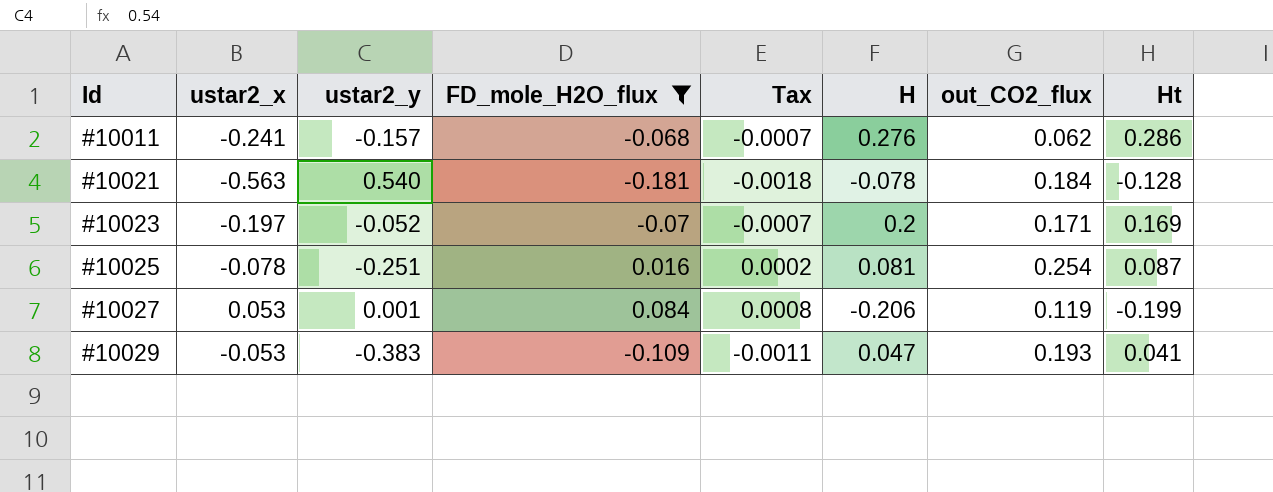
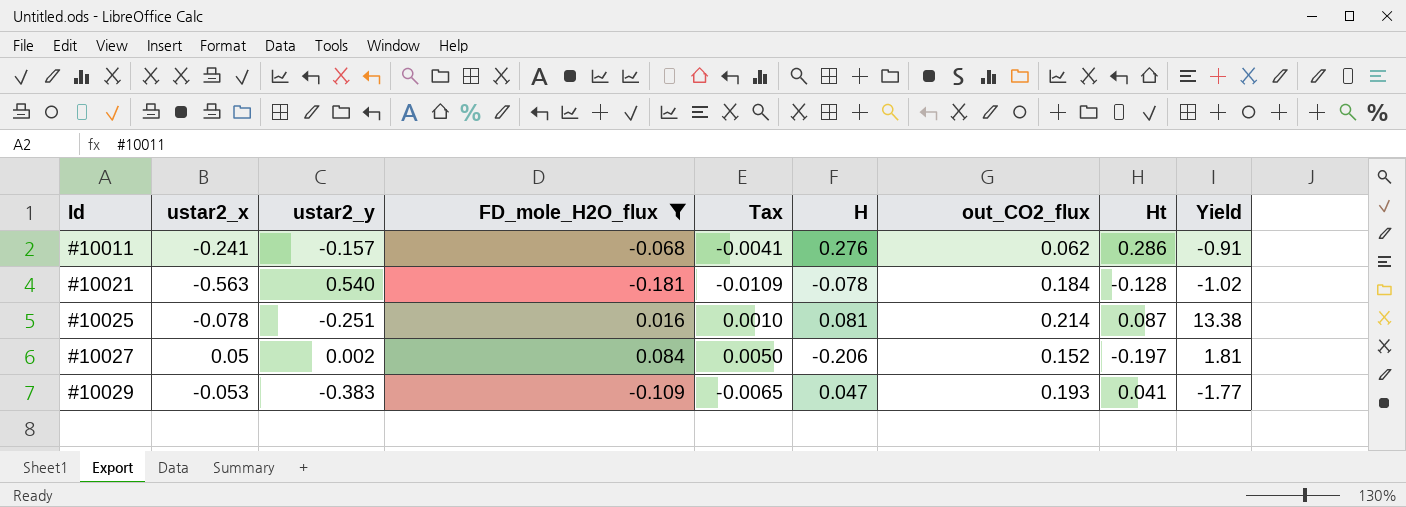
column Tax | formula: [FD_mole_H2O_flux] * 0.01 -> [FD_mole_H2O_flux] * 0.06
column Yield | formula: none -> [out_CO2_flux] / [FD_mole_H2O_flux]
row #10023: -0.197 | -0.052 | -0.07 | -0.0007 | 0.2 | 0.171 | 0.169 -> none
#10025 | out_CO2_flux: 0.254 -> 0.214
#10027 | ustar2_x: 0.053 -> 0.05
#10027 | ustar2_y: 0.001 -> 0.002
#10027 | out_CO2_flux: 0.119 -> 0.152
#10027 | Ht: -0.199 -> -0.197

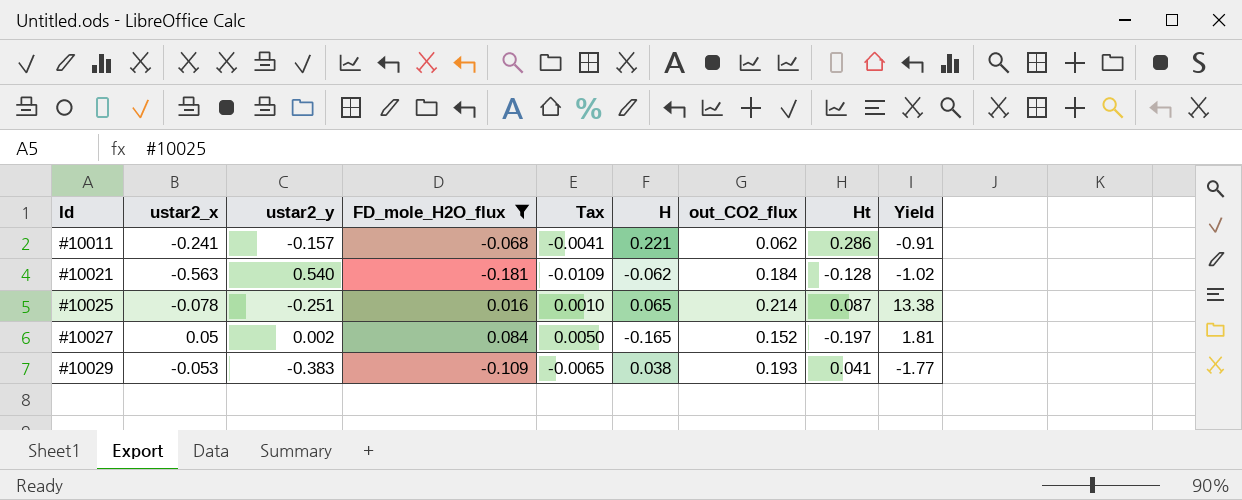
#10011 | H: 0.276 -> 0.221
#10021 | H: -0.078 -> -0.062
#10025 | H: 0.081 -> 0.065
#10027 | H: -0.206 -> -0.165
#10029 | H: 0.047 -> 0.038

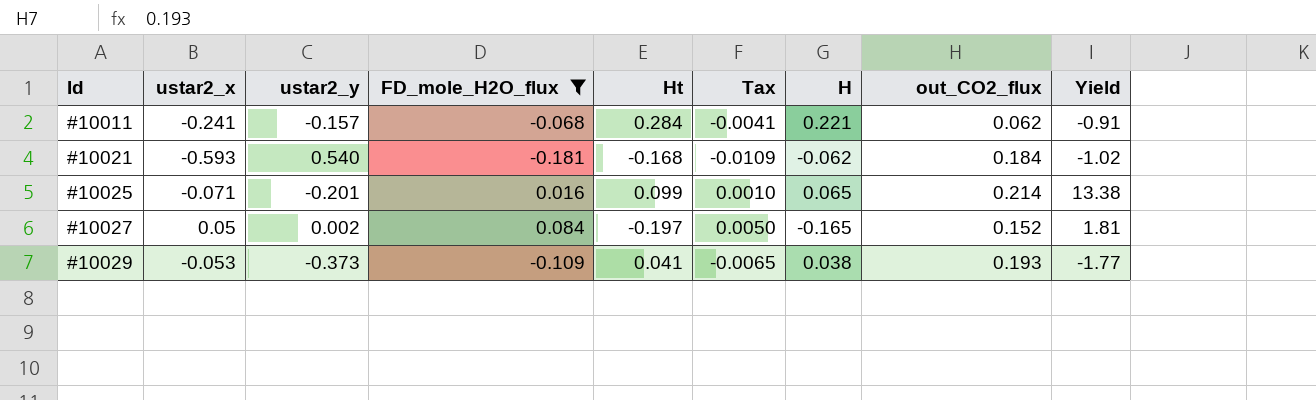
column Ht | position: 8 -> 5
#10011 | Ht: 0.286 -> 0.284
#10021 | ustar2_x: -0.563 -> -0.593
#10021 | Ht: -0.128 -> -0.168
#10025 | ustar2_x: -0.078 -> -0.071
#10025 | ustar2_y: -0.251 -> -0.201
#10025 | Ht: 0.087 -> 0.099
#10029 | ustar2_y: -0.383 -> -0.373

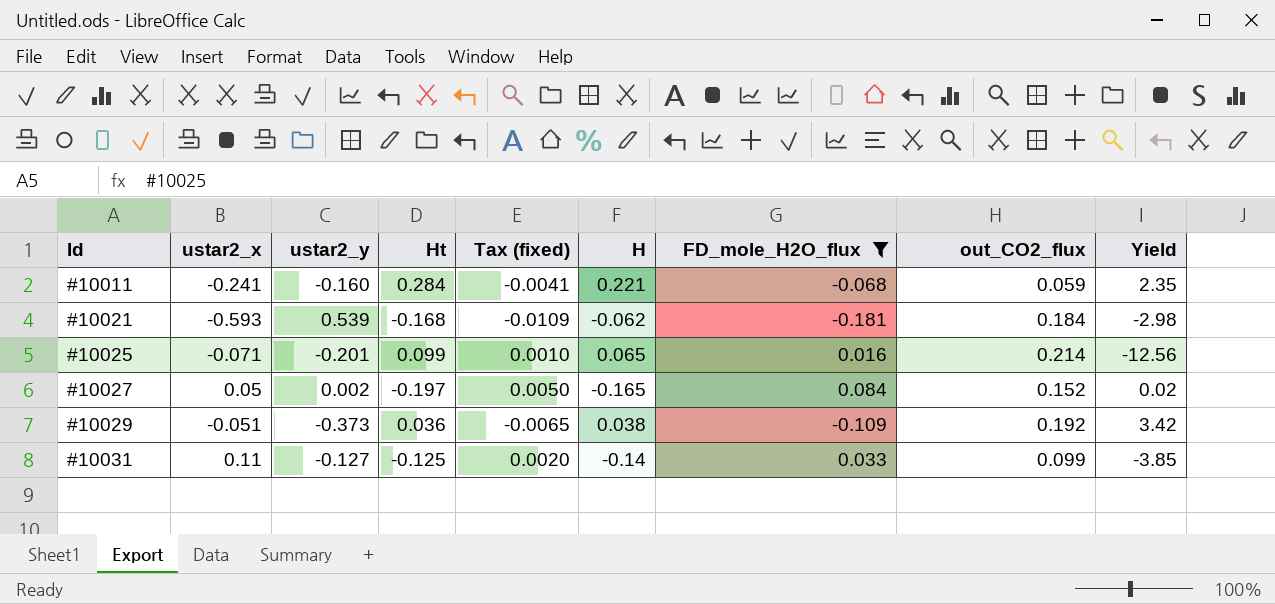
column name: Tax -> Tax (fixed)
column FD_mole_H2O_flux | position: 4 -> 7
column Yield | formula: [out_CO2_flux] / [FD_mole_H2O_flux] -> [ustar2_y] / [FD_mole_H2O_flux]
#10011 | ustar2_y: -0.157 -> -0.160
#10011 | out_CO2_flux: 0.062 -> 0.059
#10021 | ustar2_y: 0.540 -> 0.539
#10029 | ustar2_x: -0.053 -> -0.051
#10029 | Ht: 0.041 -> 0.036
#10029 | out_CO2_flux: 0.193 -> 0.192
row #10031: none -> 0.11 | -0.127 | -0.125 | 0.0020 | -0.14 | 0.033 | 0.099 | -3.85

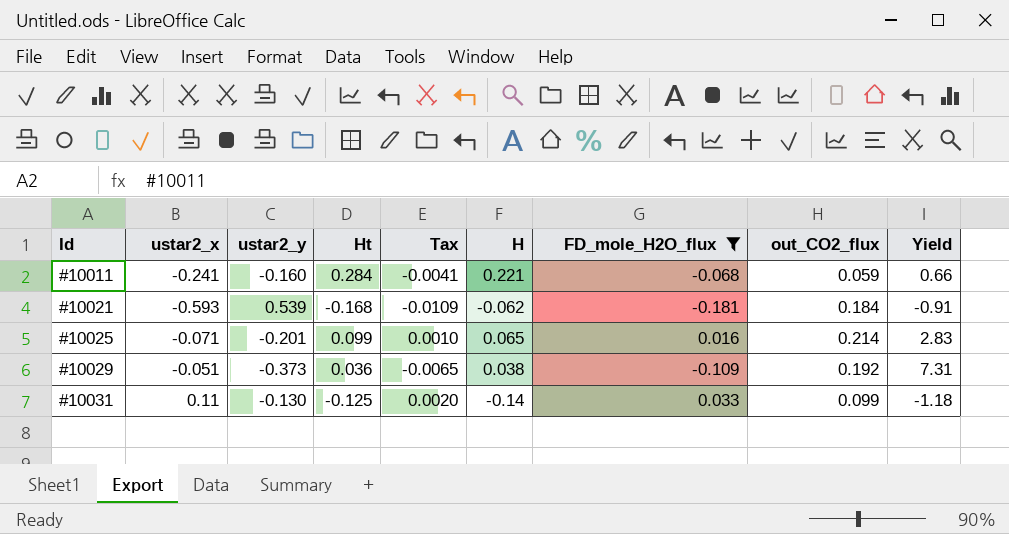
column name: Tax (fixed) -> Tax
column Yield | formula: [ustar2_y] / [FD_mole_H2O_flux] -> [ustar2_y] / [ustar2_x]
row #10027: 0.05 | 0.002 | -0.197 | 0.0050 | -0.165 | 0.084 | 0.152 | 0.02 -> none
#10031 | ustar2_y: -0.127 -> -0.130

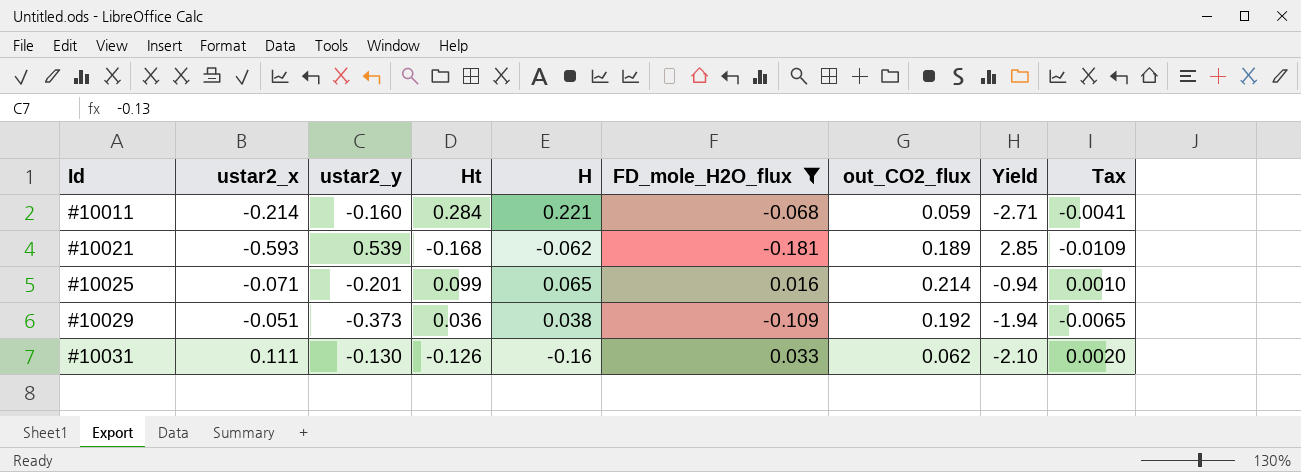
column Yield | formula: [ustar2_y] / [ustar2_x] -> [ustar2_y] / [out_CO2_flux]
column Tax | position: 5 -> 9
#10011 | ustar2_x: -0.241 -> -0.214
#10021 | out_CO2_flux: 0.184 -> 0.189
#10031 | ustar2_x: 0.11 -> 0.111
#10031 | Ht: -0.125 -> -0.126
#10031 | H: -0.14 -> -0.16
#10031 | out_CO2_flux: 0.099 -> 0.062

